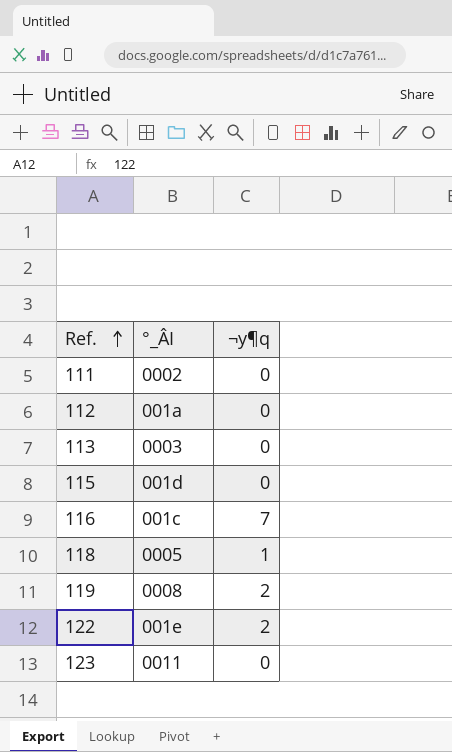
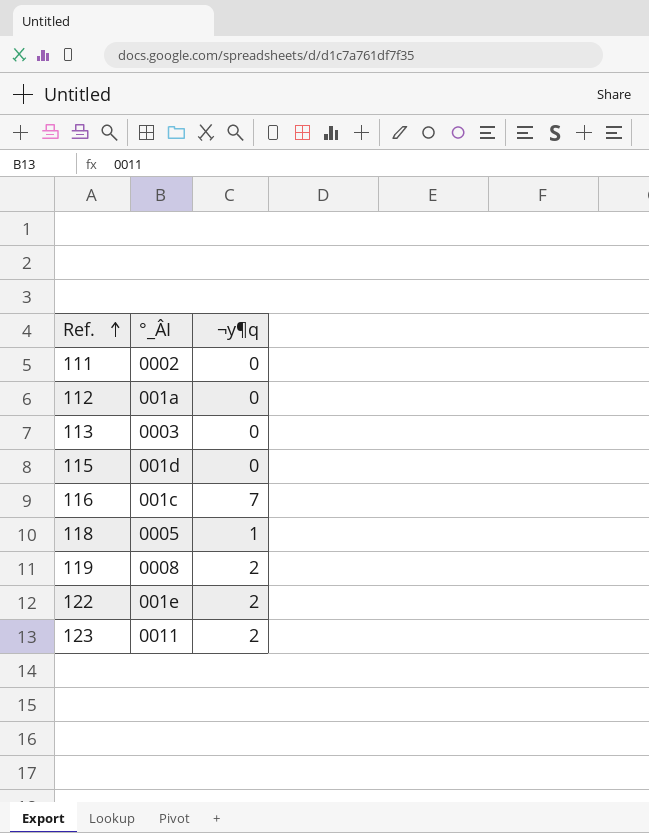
123 | ¬y¶q: 0 -> 2

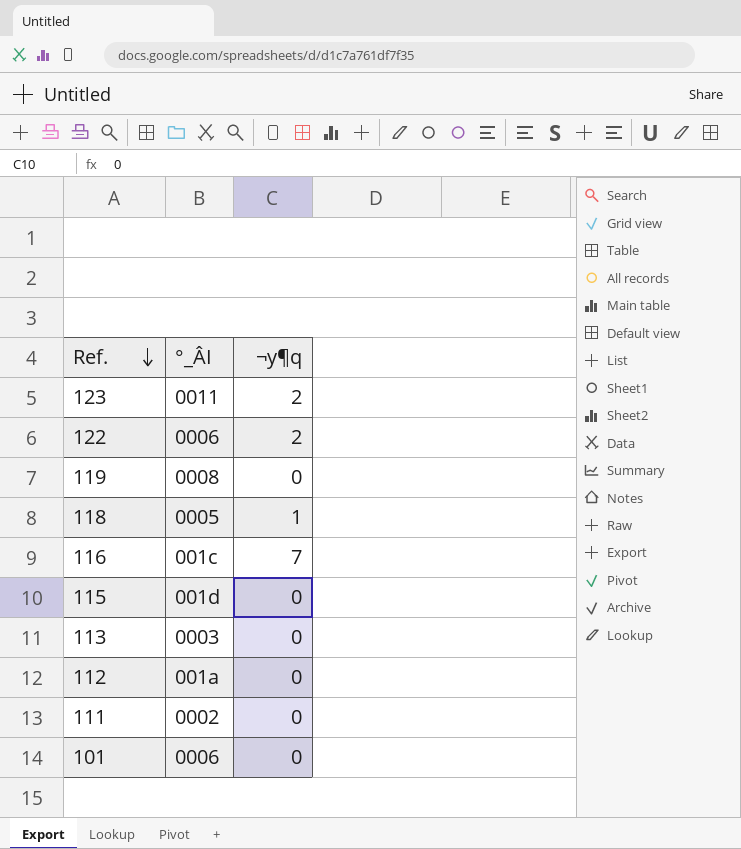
row order: Ref. ascending -> Ref. descending
122 | °_ÂI: 001e -> 0006
119 | ¬y¶q: 2 -> 0
row 101: none -> 0006 | 0

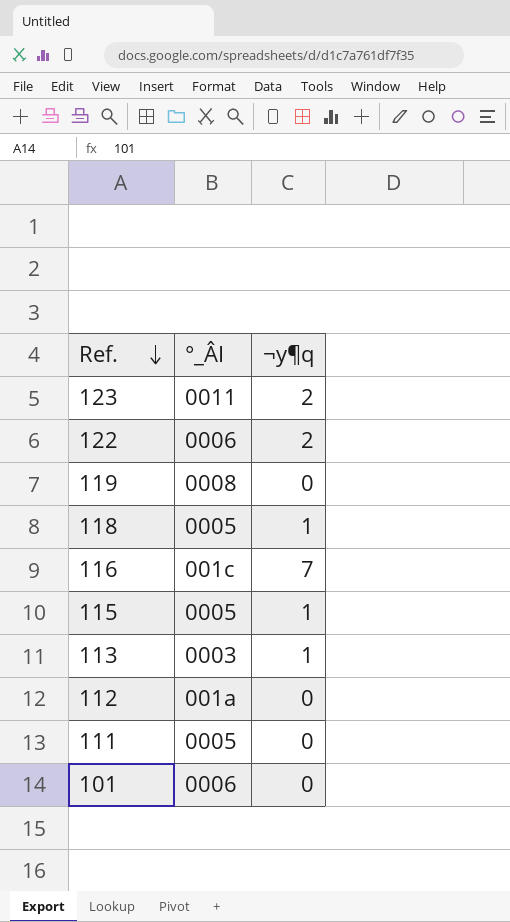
115 | °_ÂI: 001d -> 0005
115 | ¬y¶q: 0 -> 1
113 | ¬y¶q: 0 -> 1
111 | °_ÂI: 0002 -> 0005

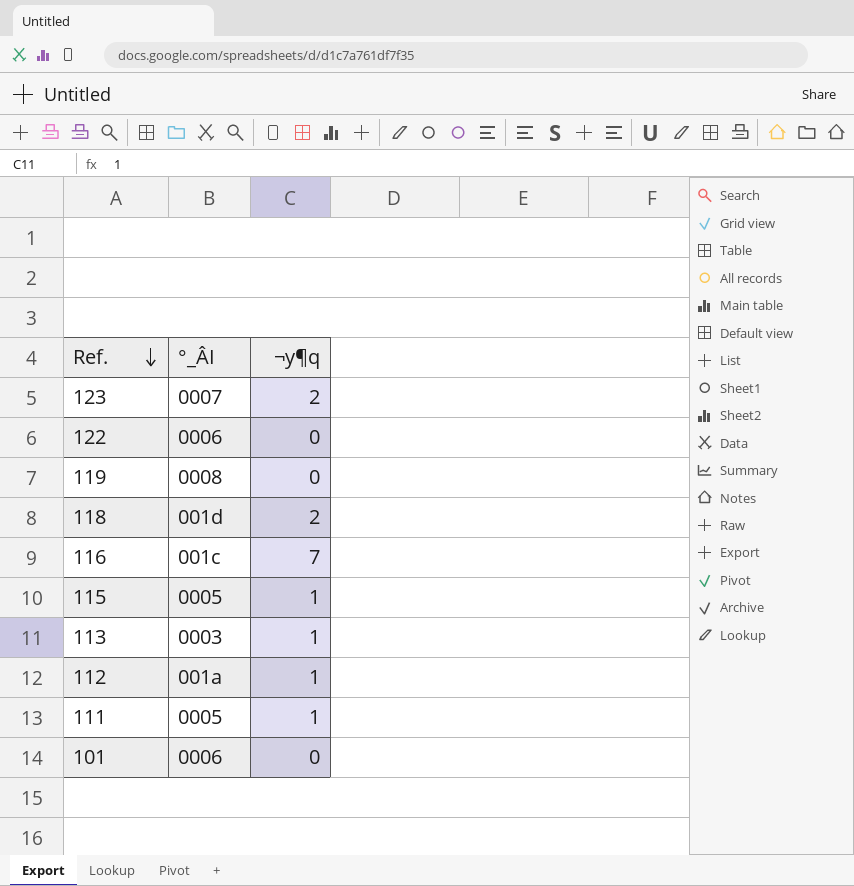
123 | °_ÂI: 0011 -> 0007
122 | ¬y¶q: 2 -> 0
118 | °_ÂI: 0005 -> 001d
118 | ¬y¶q: 1 -> 2
112 | ¬y¶q: 0 -> 1
111 | ¬y¶q: 0 -> 1

